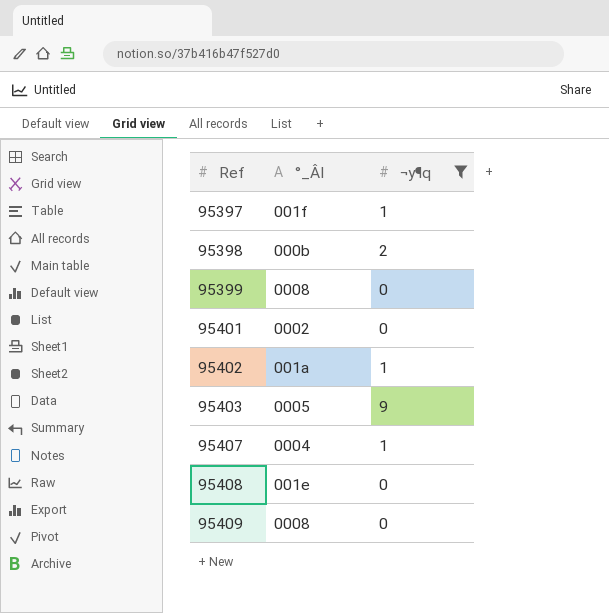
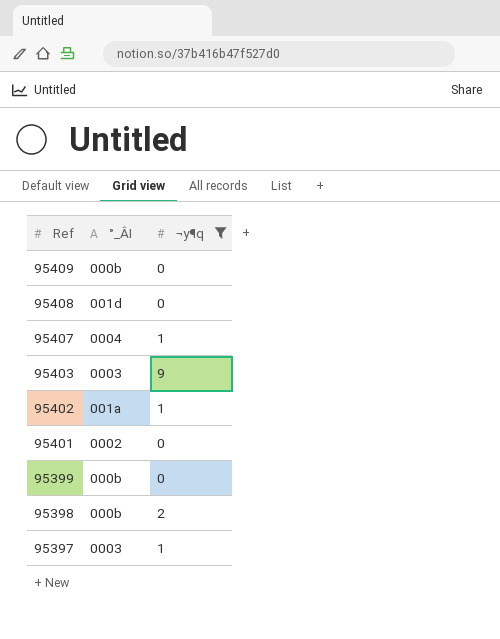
row order: Ref ascending -> Ref descending
95409 | °_ÂI: 0008 -> 000b
95408 | °_ÂI: 001e -> 001d
95403 | °_ÂI: 0005 -> 0003
95399 | °_ÂI: 0008 -> 000b
95397 | °_ÂI: 001f -> 0003

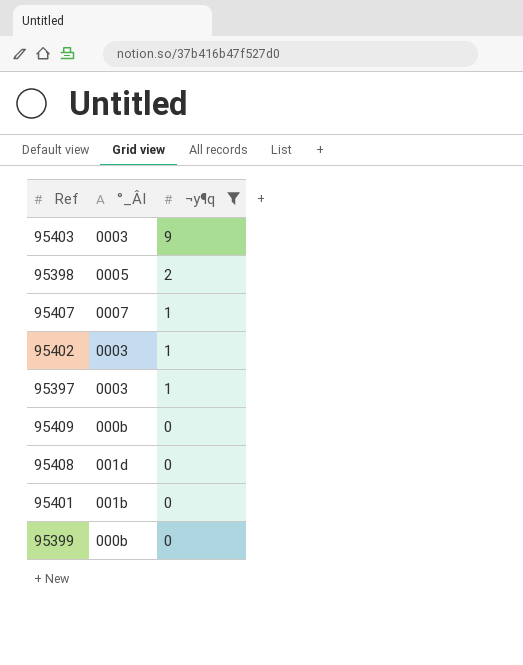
row order: Ref descending -> ¬y¶q descending
95398 | °_ÂI: 000b -> 0005
95407 | °_ÂI: 0004 -> 0007
95402 | °_ÂI: 001a -> 0003
95401 | °_ÂI: 0002 -> 001b

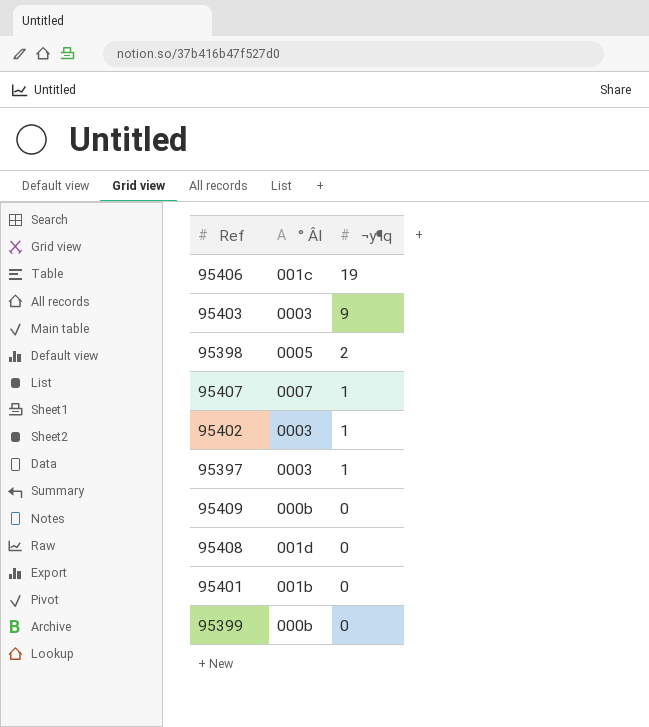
filter: ¬y¶q != 19 -> none
column name: °_ÂI -> ° ÂI

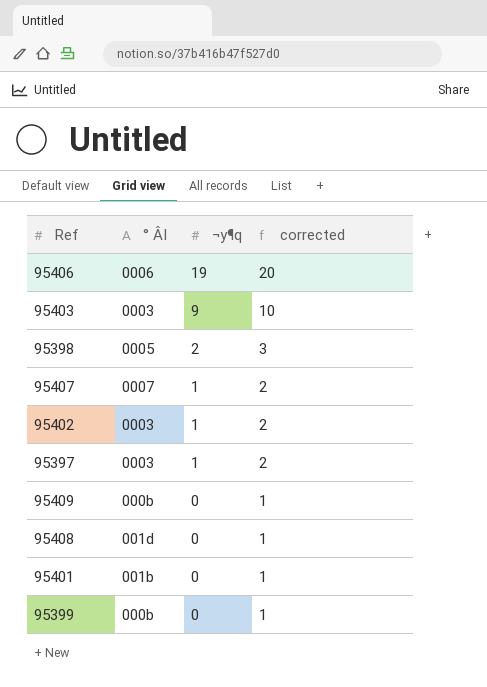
column corrected | formula: none -> [¬y¶q] + 1
95406 | ° ÂI: 001c -> 0006

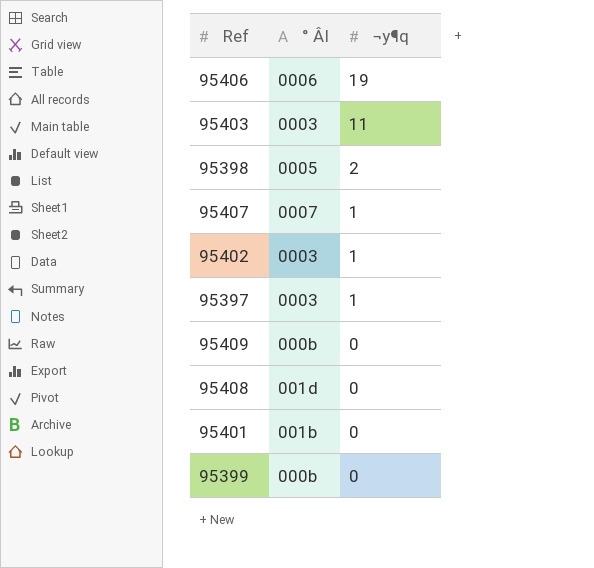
column corrected | formula: [¬y¶q] + 1 -> none
95403 | ¬y¶q: 9 -> 11

